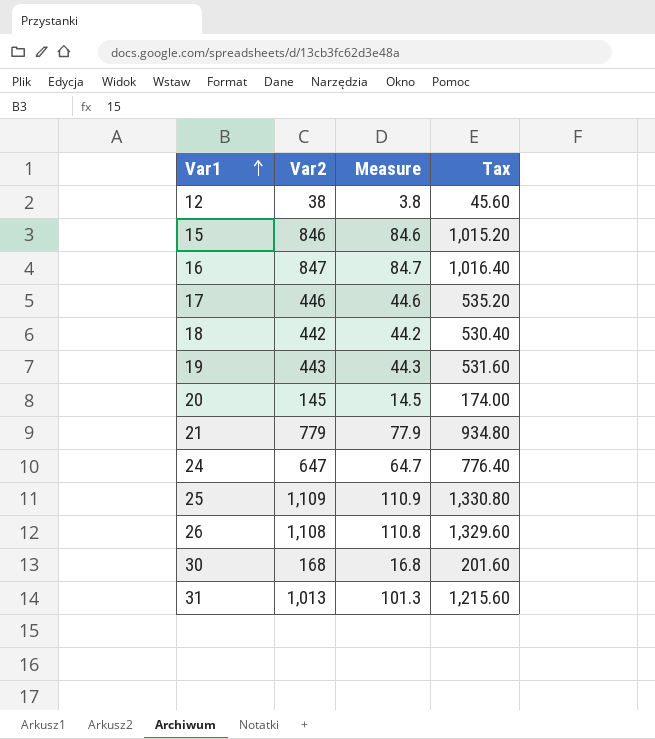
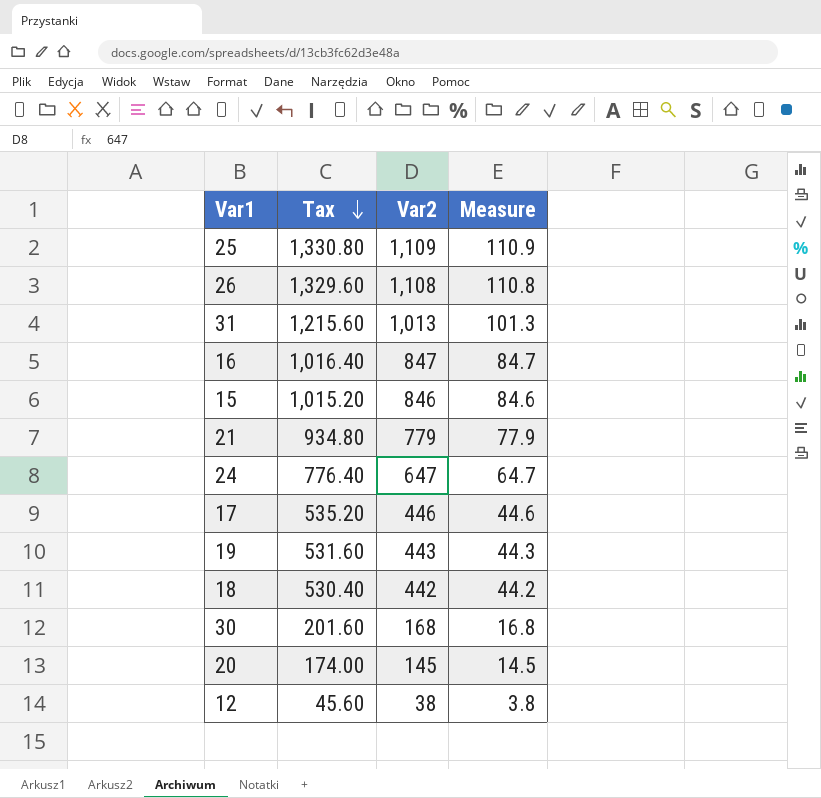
row order: Var1 ascending -> Tax descending
column Tax | position: 4 -> 2

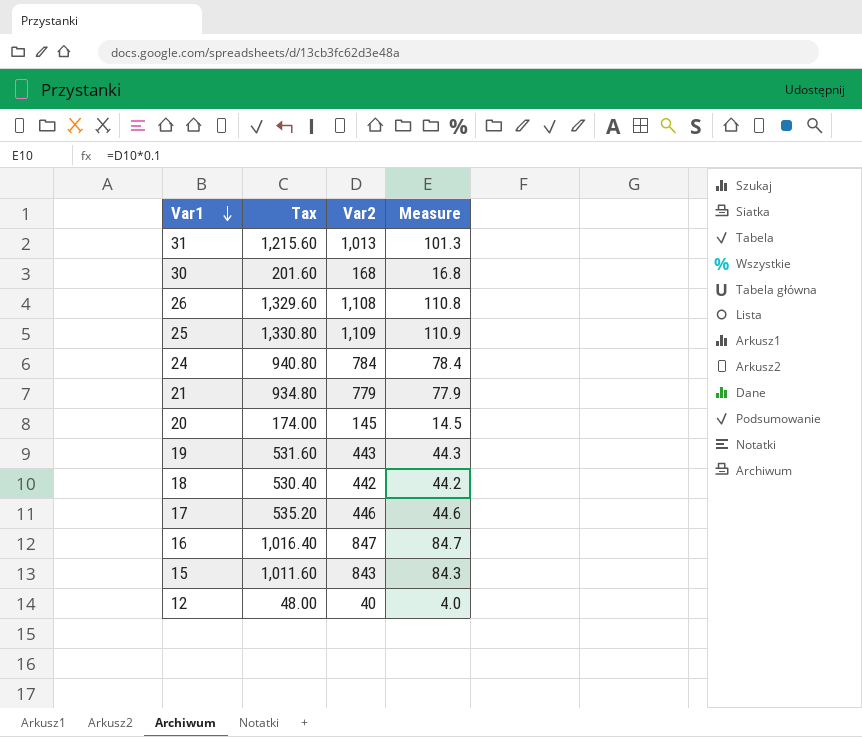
row order: Tax descending -> Var1 descending
24 | Tax: 776.40 -> 940.80
24 | Var2: 647 -> 784
24 | Measure: 64.7 -> 78.4
15 | Tax: 1,015.20 -> 1,011.60
15 | Var2: 846 -> 843
15 | Measure: 84.6 -> 84.3
12 | Tax: 45.60 -> 48.00
12 | Var2: 38 -> 40
12 | Measure: 3.8 -> 4.0

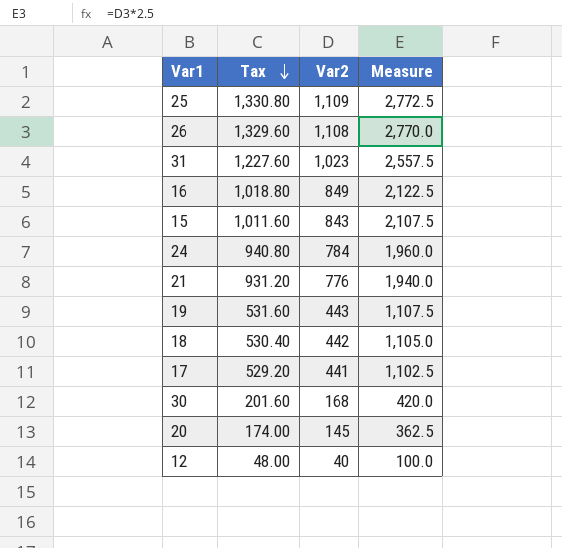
row order: Var1 descending -> Tax descending
column Measure | formula: [Var2] * 0.1 -> [Var2] * 2.5
31 | Tax: 1,215.60 -> 1,227.60
31 | Var2: 1,013 -> 1,023
16 | Tax: 1,016.40 -> 1,018.80
16 | Var2: 847 -> 849
21 | Tax: 934.80 -> 931.20
21 | Var2: 779 -> 776
17 | Tax: 535.20 -> 529.20
17 | Var2: 446 -> 441

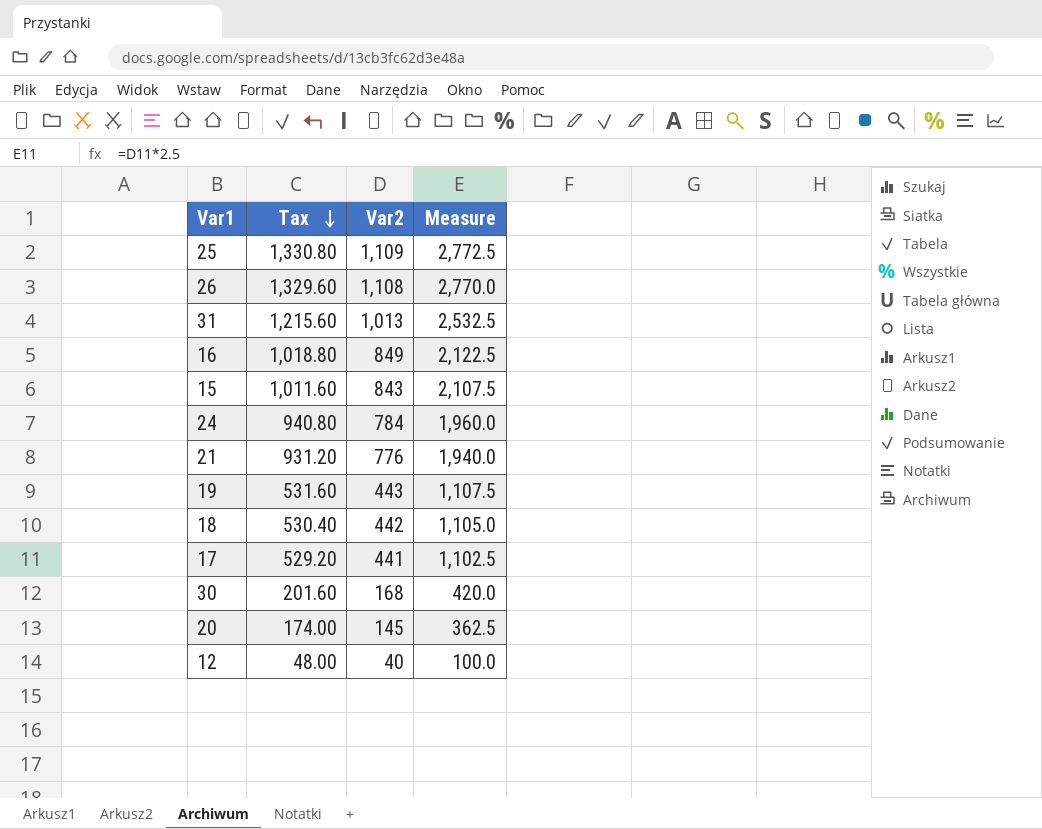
31 | Tax: 1,227.60 -> 1,215.60
31 | Var2: 1,023 -> 1,013
31 | Measure: 2,557.5 -> 2,532.5

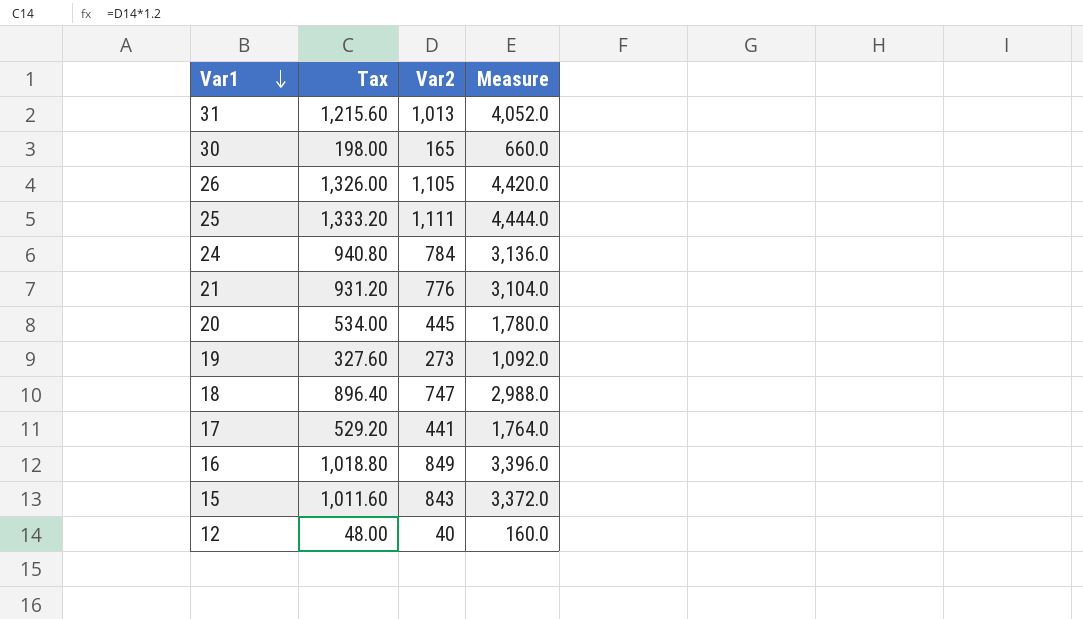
row order: Tax descending -> Var1 descending
column Measure | formula: [Var2] * 2.5 -> [Var2] * 4
30 | Tax: 201.60 -> 198.00
30 | Var2: 168 -> 165
26 | Tax: 1,329.60 -> 1,326.00
26 | Var2: 1,108 -> 1,105
25 | Tax: 1,330.80 -> 1,333.20
25 | Var2: 1,109 -> 1,111
20 | Tax: 174.00 -> 534.00
20 | Var2: 145 -> 445
19 | Tax: 531.60 -> 327.60
19 | Var2: 443 -> 273
18 | Tax: 530.40 -> 896.40
18 | Var2: 442 -> 747

